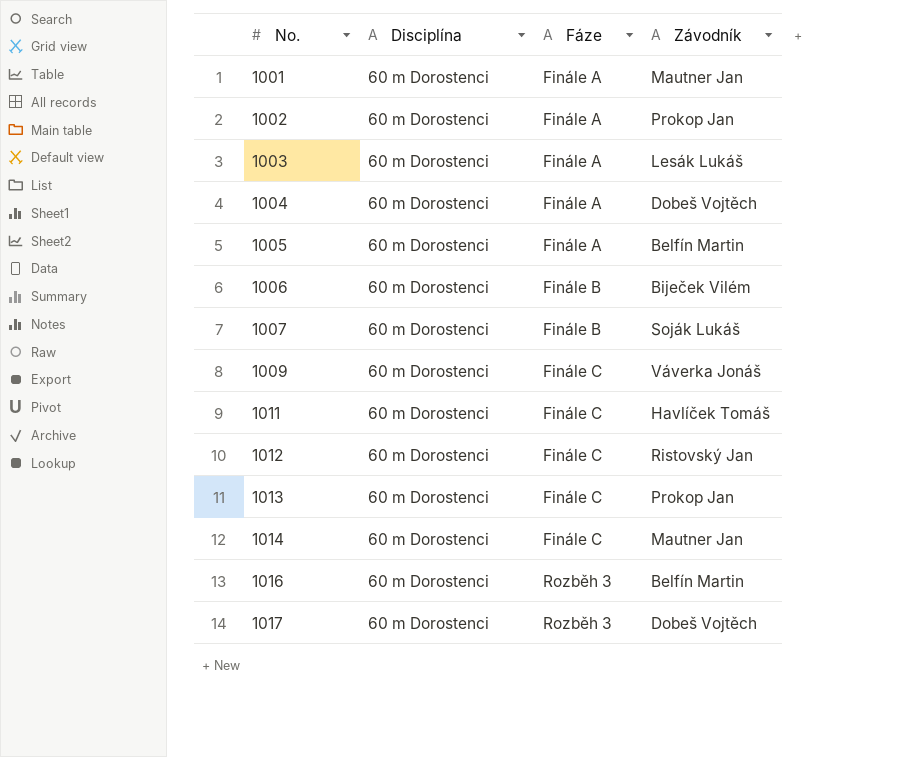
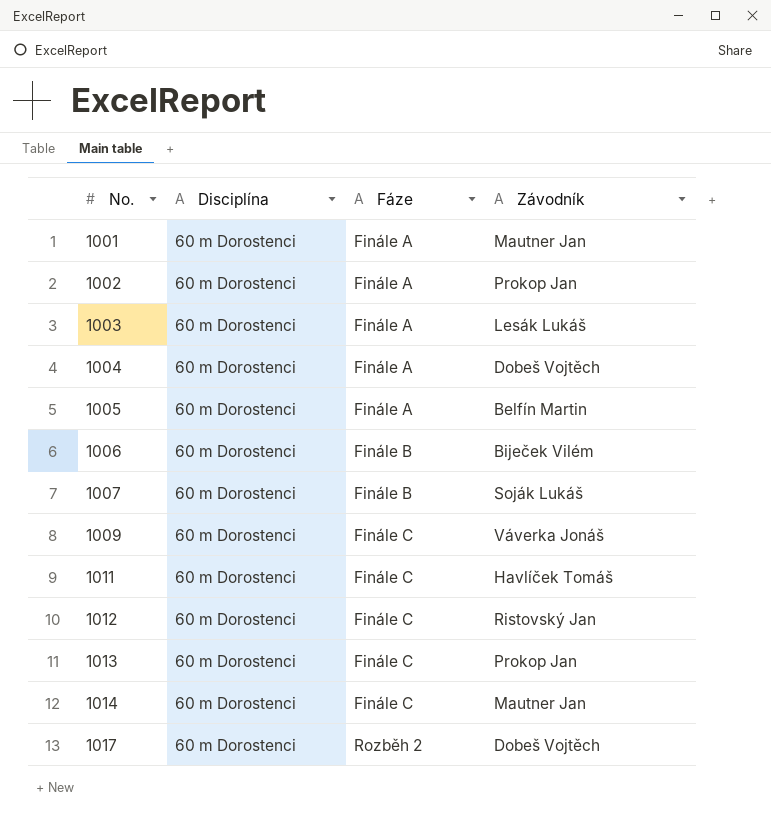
row 1016: 60 m Dorostenci | Rozběh 3 | Belfín Martin -> none
1017 | Fáze: Rozběh 3 -> Rozběh 2

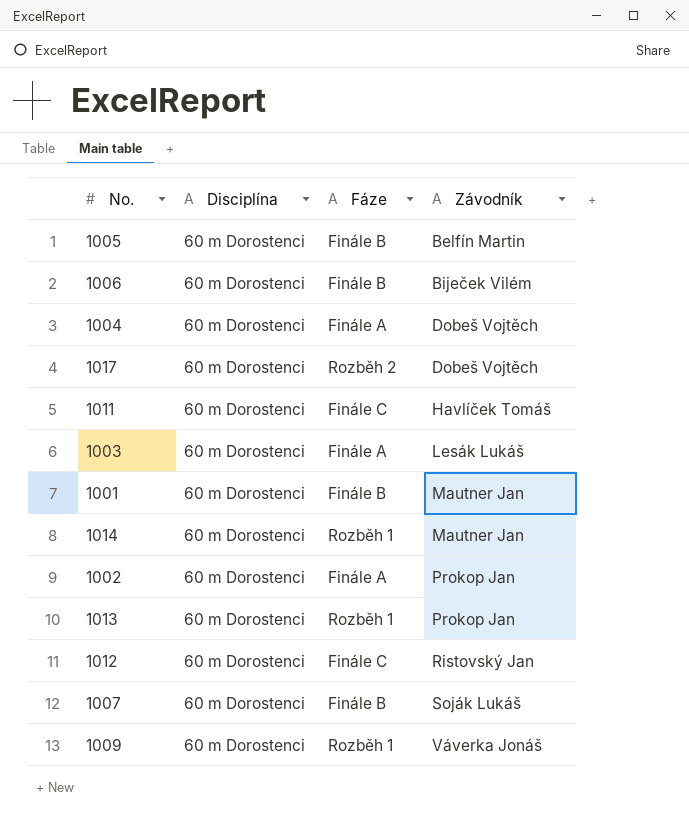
row order: No. ascending -> Závodník ascending
1005 | Fáze: Finále A -> Finále B
1001 | Fáze: Finále A -> Finále B
1014 | Fáze: Finále C -> Rozběh 1
1013 | Fáze: Finále C -> Rozběh 1
1009 | Fáze: Finále C -> Rozběh 1

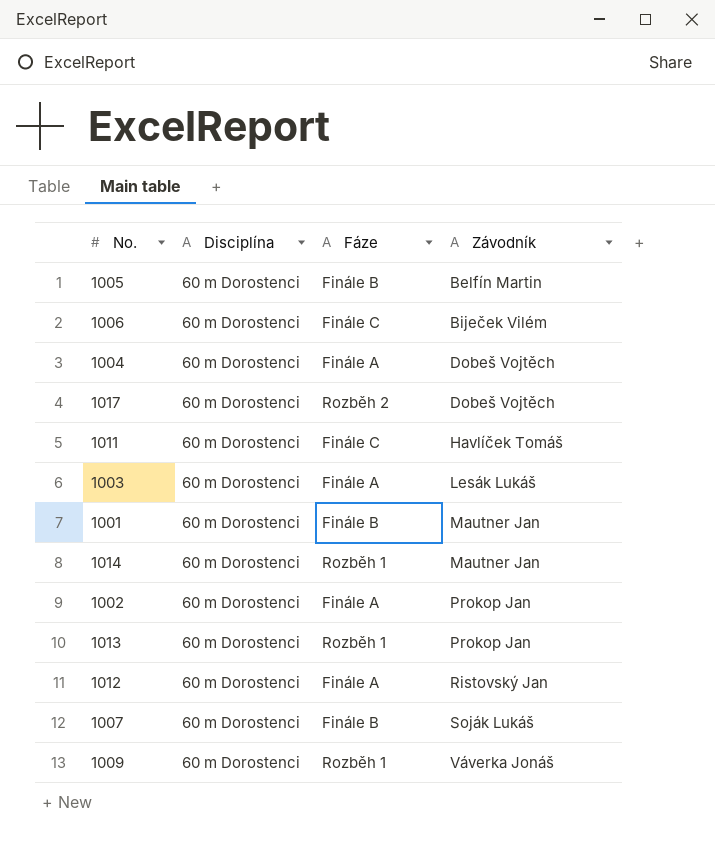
1006 | Fáze: Finále B -> Finále C
1012 | Fáze: Finále C -> Finále A

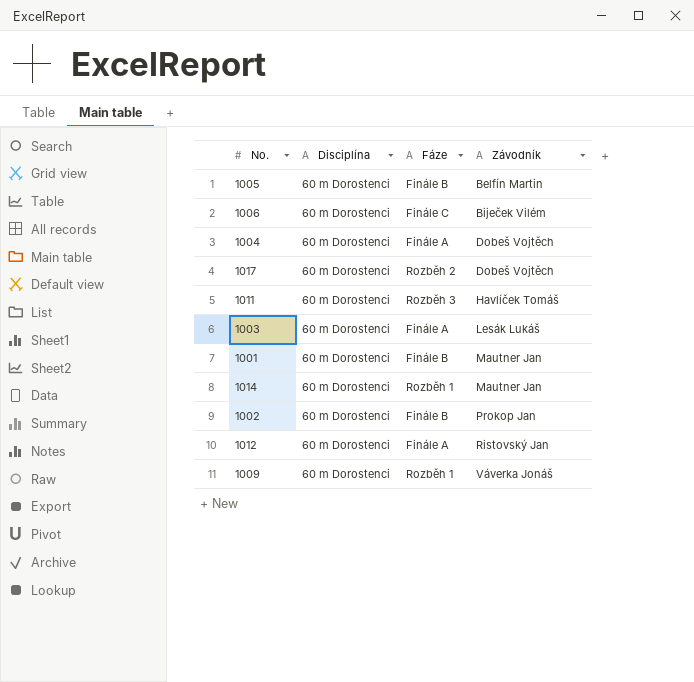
row 1013: 60 m Dorostenci | Rozběh 1 | Prokop Jan -> none
row 1007: 60 m Dorostenci | Finále B | Soják Lukáš -> none
1011 | Fáze: Finále C -> Rozběh 3
1002 | Fáze: Finále A -> Finále B

